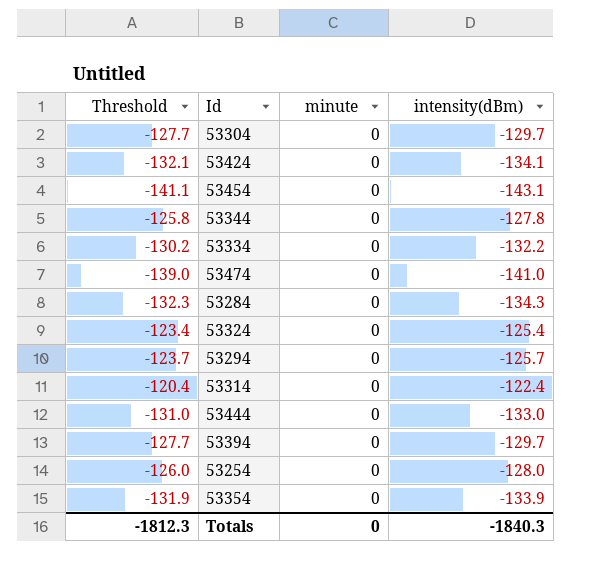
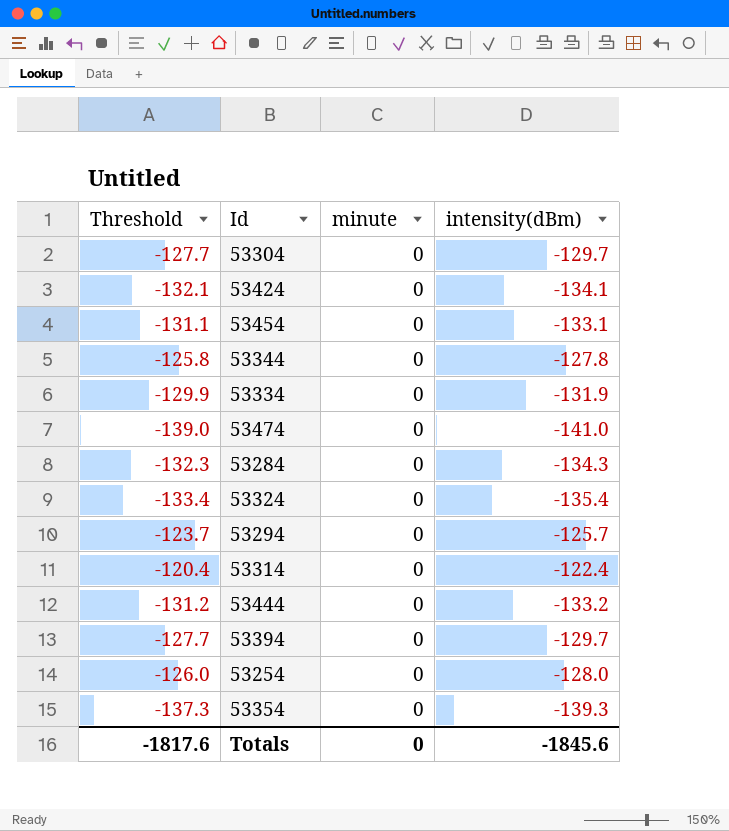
53454 | Threshold: -141.1 -> -131.1
53454 | intensity(dBm): -143.1 -> -133.1
53334 | Threshold: -130.2 -> -129.9
53334 | intensity(dBm): -132.2 -> -131.9
53324 | Threshold: -123.4 -> -133.4
53324 | intensity(dBm): -125.4 -> -135.4
53444 | Threshold: -131.0 -> -131.2
53444 | intensity(dBm): -133.0 -> -133.2
53354 | Threshold: -131.9 -> -137.3
53354 | intensity(dBm): -133.9 -> -139.3
Totals | Threshold: -1812.3 -> -1817.6
Totals | intensity(dBm): -1840.3 -> -1845.6

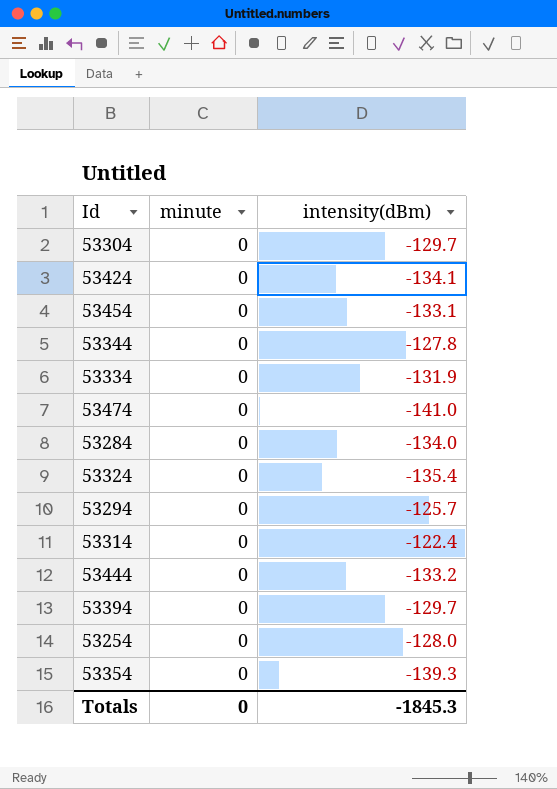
column Threshold | formula: [intensity(dBm)] + 2 -> none
53284 | intensity(dBm): -134.3 -> -134.0
Totals | intensity(dBm): -1845.6 -> -1845.3

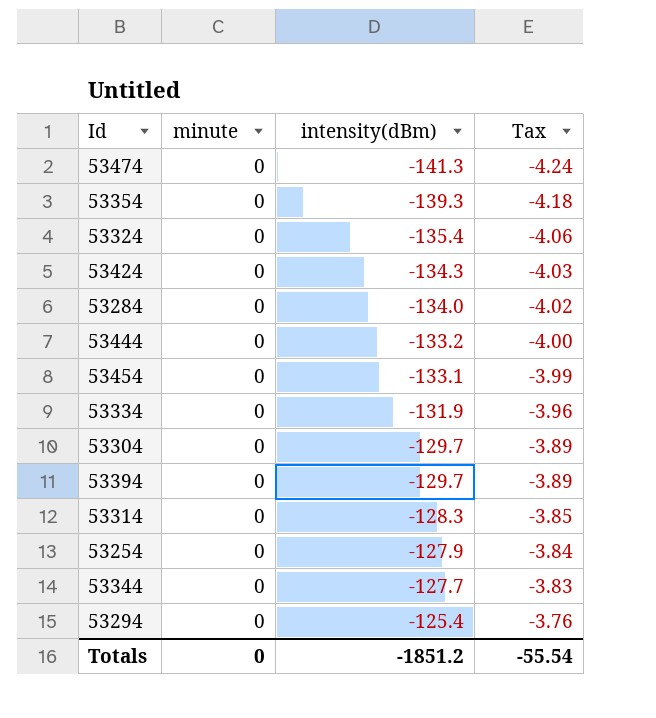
row order: none -> intensity(dBm) ascending
column Tax | formula: none -> [intensity(dBm)] * 0.03
53474 | intensity(dBm): -141.0 -> -141.3
53424 | intensity(dBm): -134.1 -> -134.3
53314 | intensity(dBm): -122.4 -> -128.3
53254 | intensity(dBm): -128.0 -> -127.9
53344 | intensity(dBm): -127.8 -> -127.7
53294 | intensity(dBm): -125.7 -> -125.4
Totals | intensity(dBm): -1845.3 -> -1851.2

